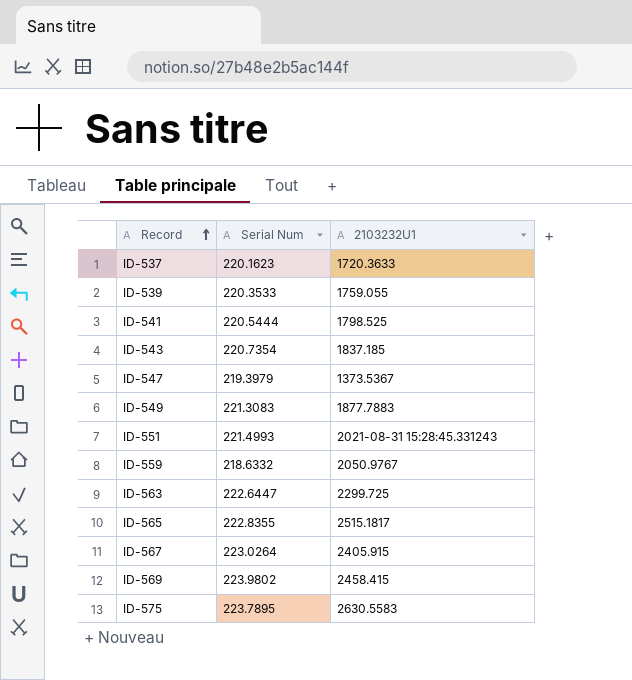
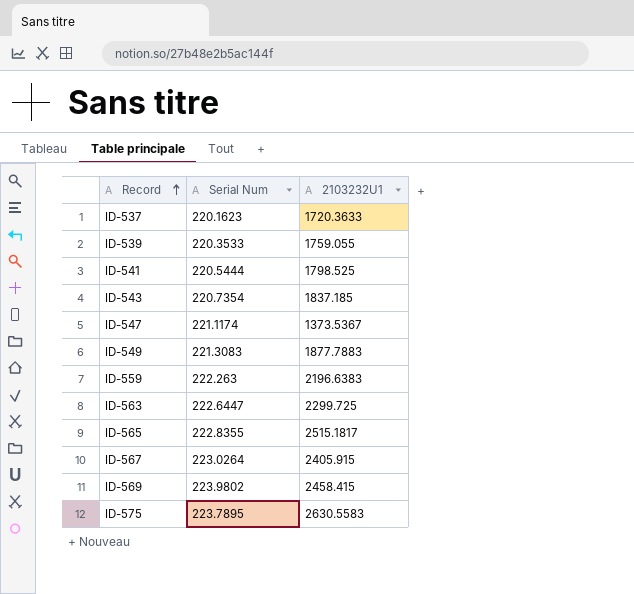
row ID-551: 221.4993 | 2021-08-31 15:28:45.331243 -> none
ID-547 | Serial Num: 219.3979 -> 221.1174
ID-559 | Serial Num: 218.6332 -> 222.263
ID-559 | 2103232U1: 2050.9767 -> 2196.6383

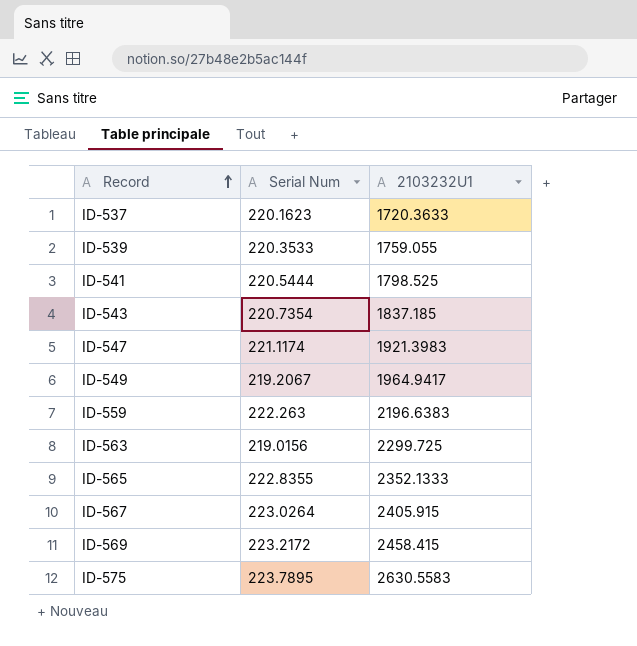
ID-547 | 2103232U1: 1373.5367 -> 1921.3983
ID-549 | Serial Num: 221.3083 -> 219.2067
ID-549 | 2103232U1: 1877.7883 -> 1964.9417
ID-563 | Serial Num: 222.6447 -> 219.0156
ID-565 | 2103232U1: 2515.1817 -> 2352.1333
ID-569 | Serial Num: 223.9802 -> 223.2172

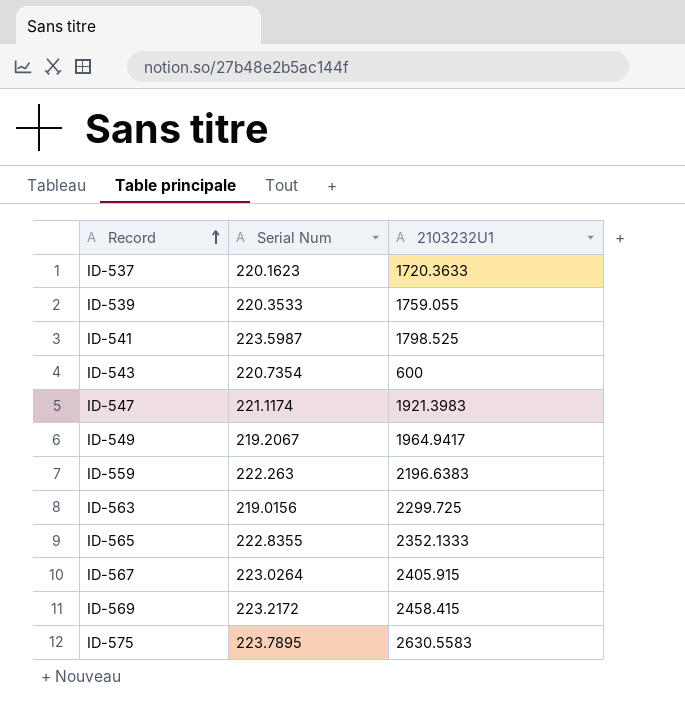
ID-541 | Serial Num: 220.5444 -> 223.5987
ID-543 | 2103232U1: 1837.185 -> 600

